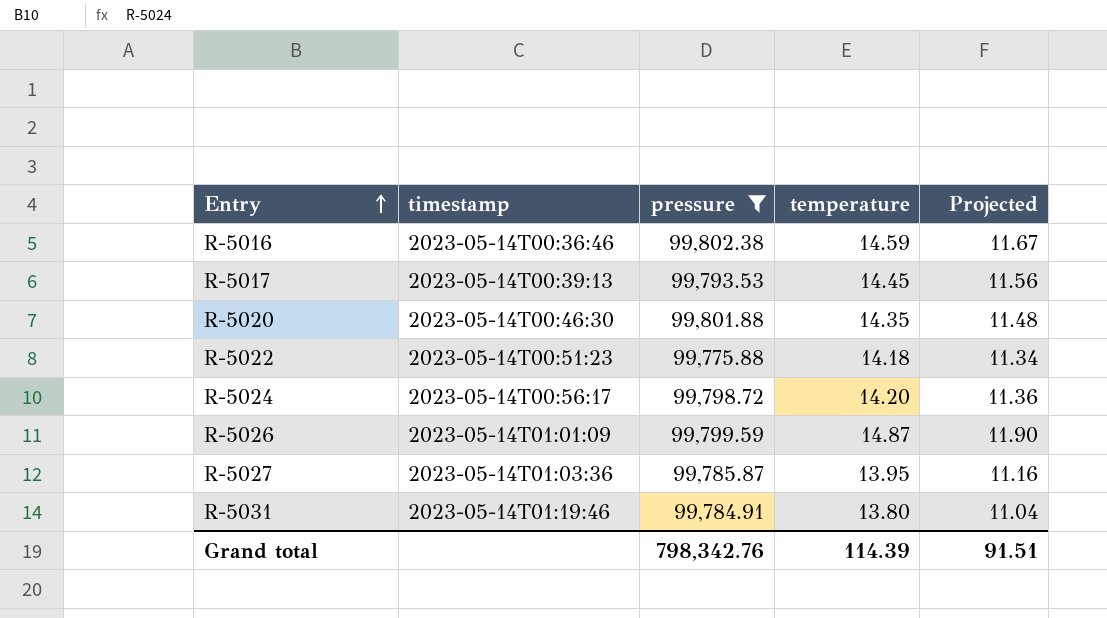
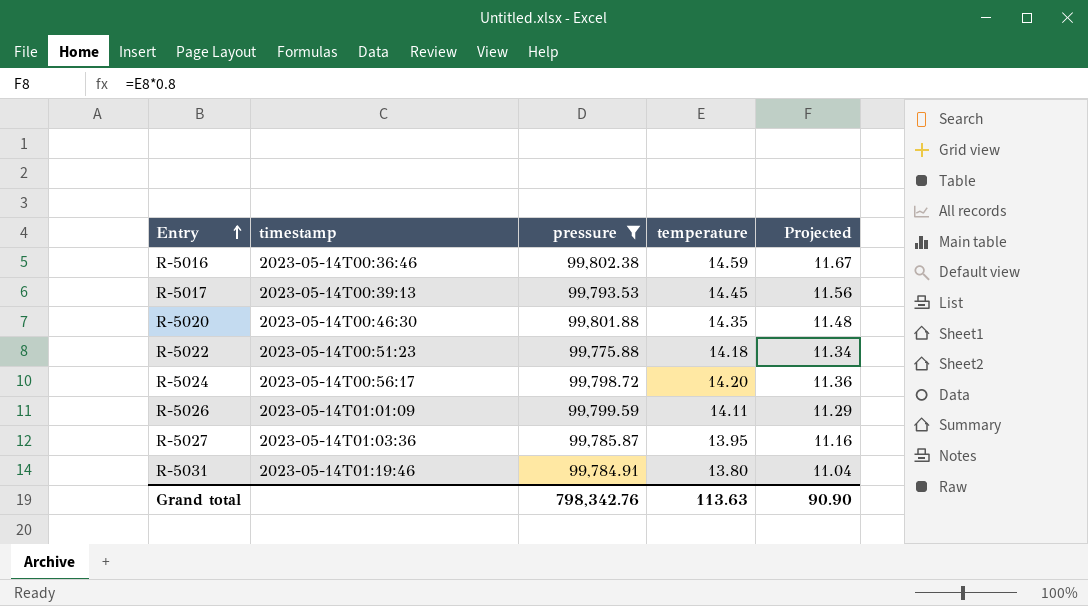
R-5026 | temperature: 14.87 -> 14.11
R-5026 | Projected: 11.90 -> 11.29
Grand total | temperature: 114.39 -> 113.63
Grand total | Projected: 91.51 -> 90.90

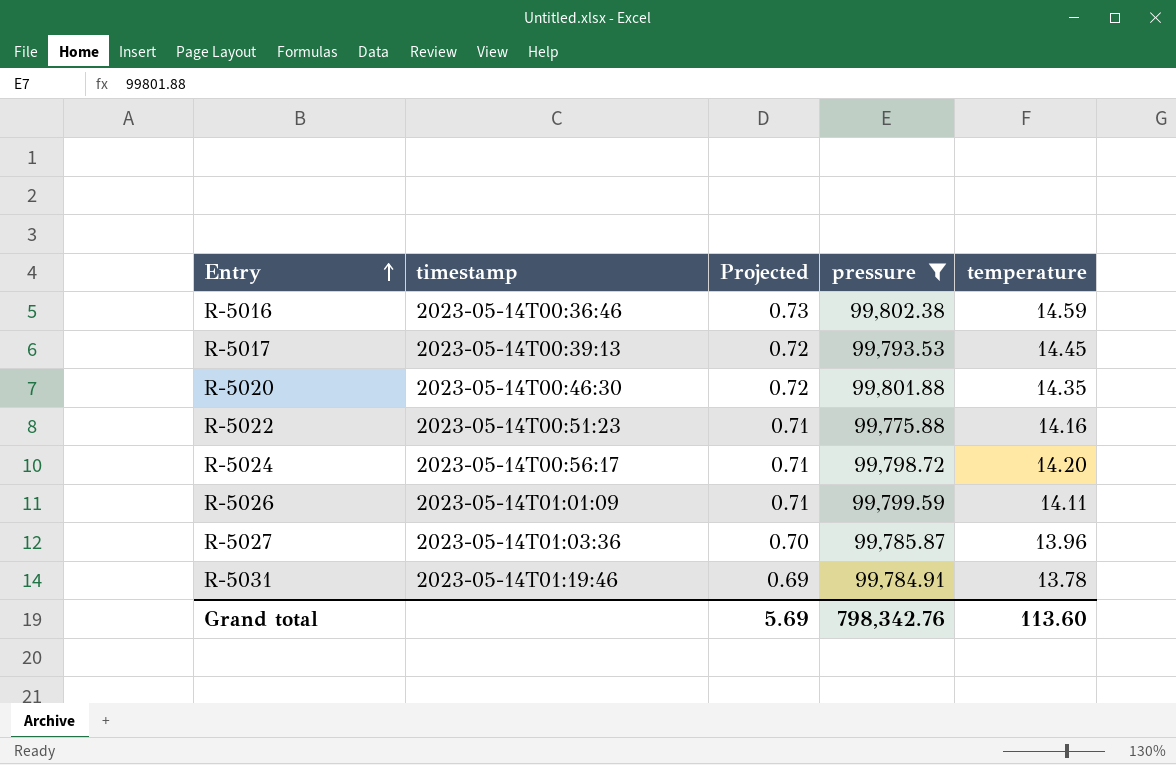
column Projected | formula: [temperature] * 0.8 -> [temperature] * 0.05
column Projected | position: 5 -> 3
R-5022 | temperature: 14.18 -> 14.16
R-5027 | temperature: 13.95 -> 13.96
R-5031 | temperature: 13.80 -> 13.78
Grand total | Projected: 90.90 -> 5.69
Grand total | temperature: 113.63 -> 113.60

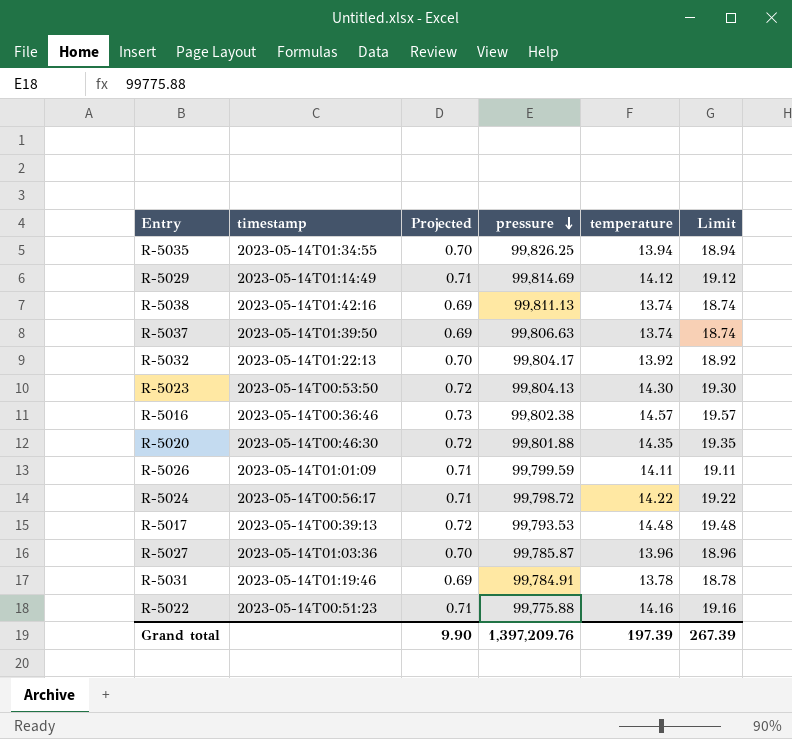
filter: pressure <= 99,802.38 -> none
row order: Entry ascending -> pressure descending
column Limit | formula: none -> [temperature] + 5
R-5016 | temperature: 14.59 -> 14.57
R-5024 | temperature: 14.20 -> 14.22
R-5017 | temperature: 14.45 -> 14.48
Grand total | Projected: 5.69 -> 9.90
Grand total | pressure: 798,342.76 -> 1,397,209.76
Grand total | temperature: 113.60 -> 197.39

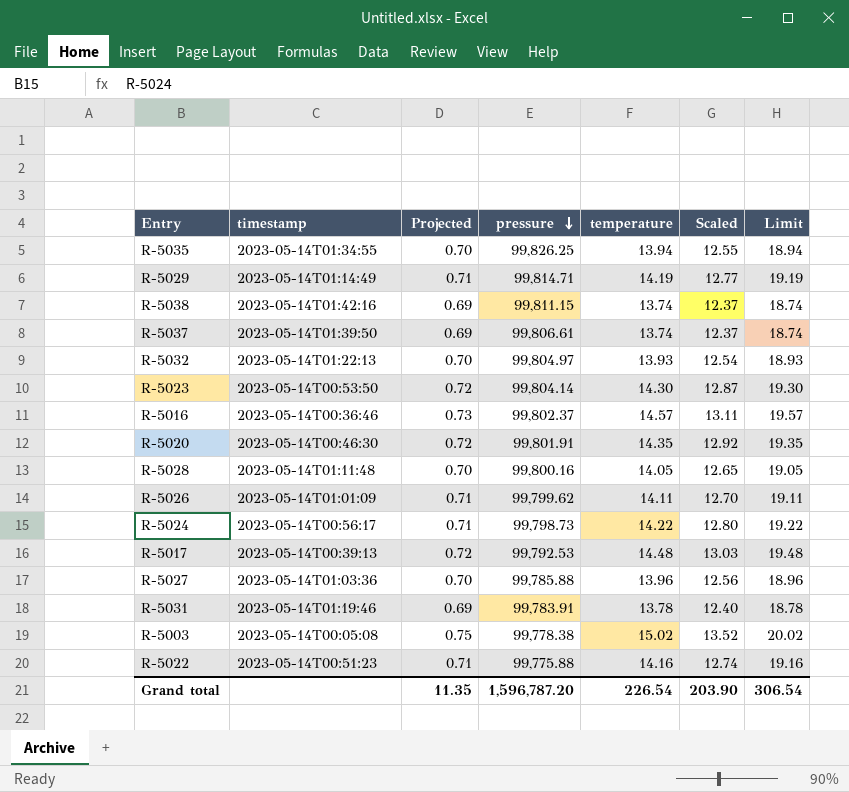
column Scaled | formula: none -> [temperature] * 0.9
R-5029 | pressure: 99,814.69 -> 99,814.71
R-5029 | temperature: 14.12 -> 14.19
R-5029 | Limit: 19.12 -> 19.19
R-5038 | pressure: 99,811.13 -> 99,811.15
R-5037 | pressure: 99,806.63 -> 99,806.61
R-5032 | pressure: 99,804.17 -> 99,804.97
R-5032 | temperature: 13.92 -> 13.93
R-5032 | Limit: 18.92 -> 18.93
R-5023 | pressure: 99,804.13 -> 99,804.14
R-5016 | pressure: 99,802.38 -> 99,802.37
R-5020 | pressure: 99,801.88 -> 99,801.91
row R-5028: none -> 2023-05-14T01:11:48 | 0.70 | 99,800.16 | 14.05 | 12.65 | 19.05
R-5026 | pressure: 99,799.59 -> 99,799.62
R-5024 | pressure: 99,798.72 -> 99,798.73
R-5017 | pressure: 99,793.53 -> 99,792.53
R-5027 | pressure: 99,785.87 -> 99,785.88
R-5031 | pressure: 99,784.91 -> 99,783.91
row R-5003: none -> 2023-05-14T00:05:08 | 0.75 | 99,778.38 | 15.02 | 13.52 | 20.02
Grand total | Projected: 9.90 -> 11.35
Grand total | pressure: 1,397,209.76 -> 1,596,787.20
Grand total | temperature: 197.39 -> 226.54
Grand total | Limit: 267.39 -> 306.54

